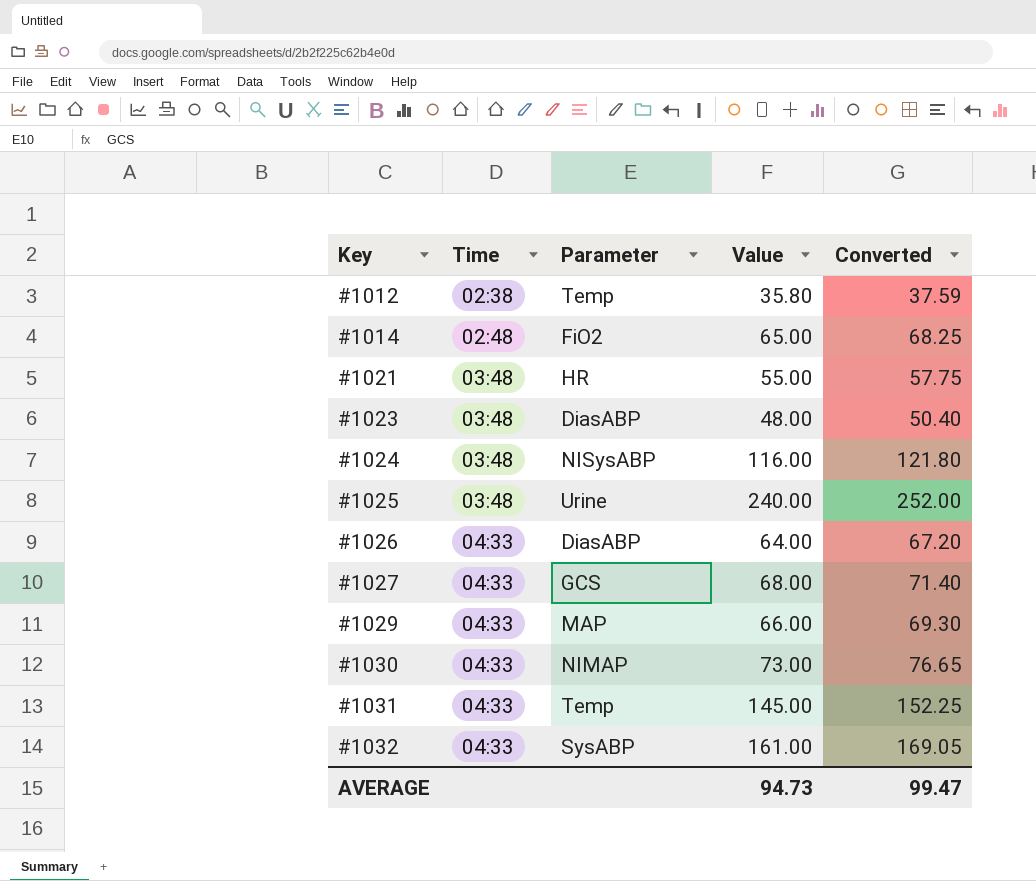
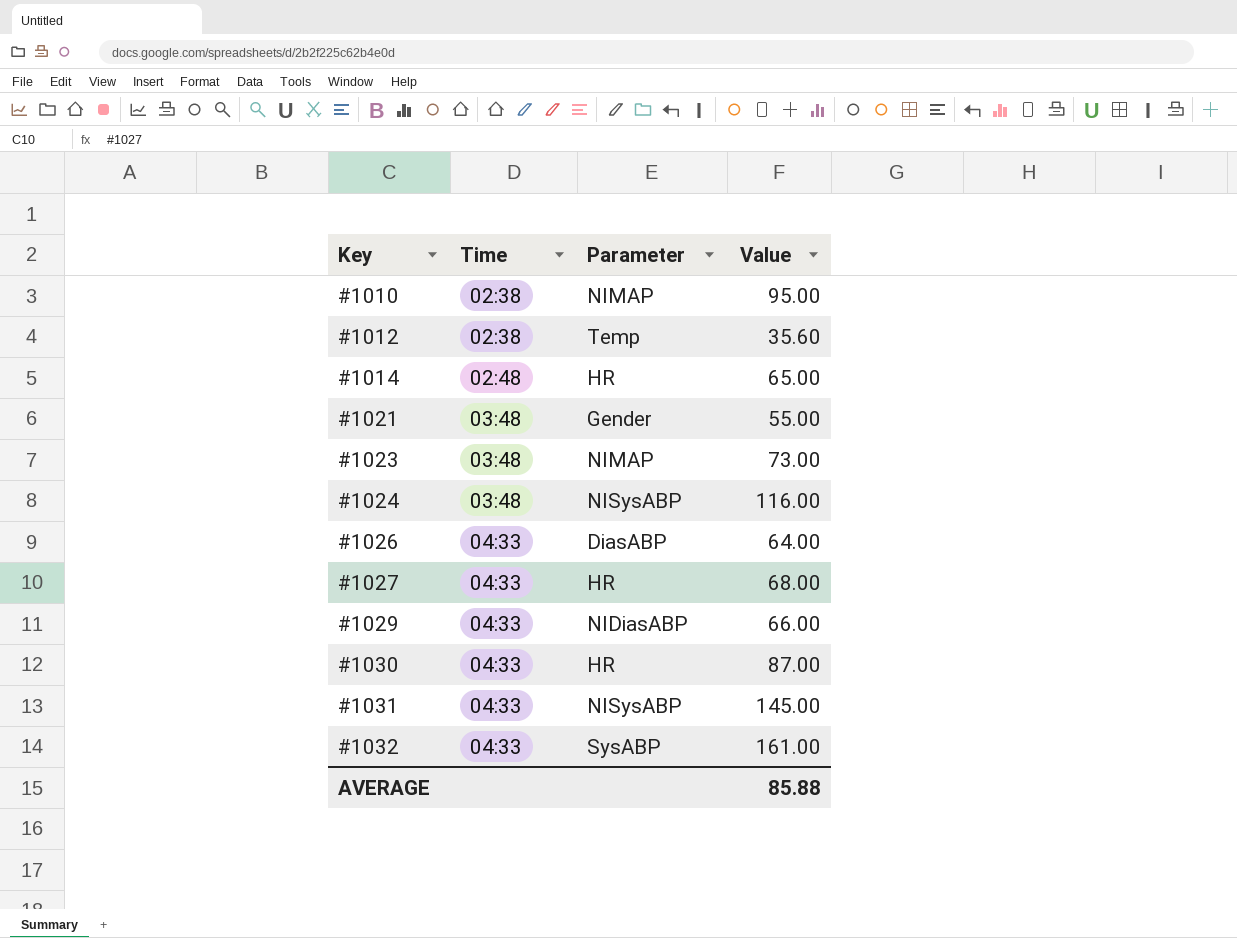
column Converted | formula: [Value] * 1.05 -> none
row #1025: 03:48 | Urine | 240.00 | 252.00 -> none
row #1010: none -> 02:38 | NIMAP | 95.00
#1012 | Value: 35.80 -> 35.60
#1014 | Parameter: FiO2 -> HR
#1021 | Parameter: HR -> Gender
#1023 | Parameter: DiasABP -> NIMAP
#1023 | Value: 48.00 -> 73.00
#1027 | Parameter: GCS -> HR
#1029 | Parameter: MAP -> NIDiasABP
#1030 | Parameter: NIMAP -> HR
#1030 | Value: 73.00 -> 87.00
#1031 | Parameter: Temp -> NISysABP
AVERAGE | Value: 94.73 -> 85.88

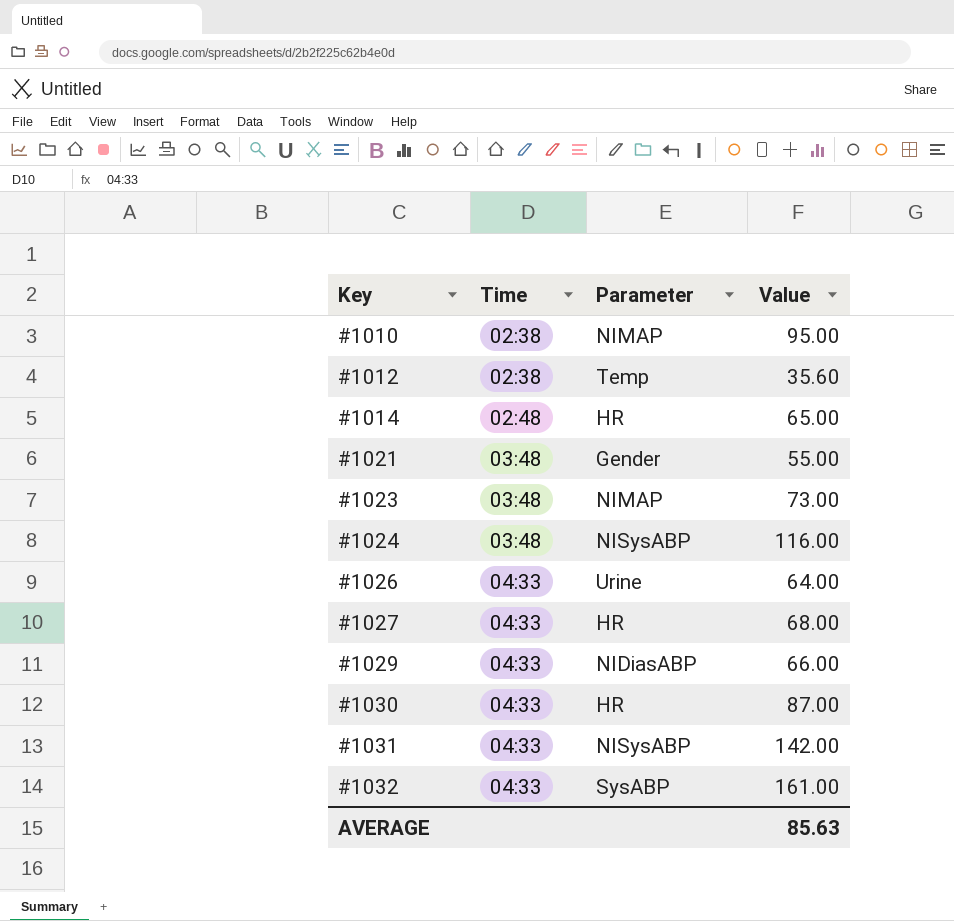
#1026 | Parameter: DiasABP -> Urine
#1031 | Value: 145.00 -> 142.00
AVERAGE | Value: 85.88 -> 85.63

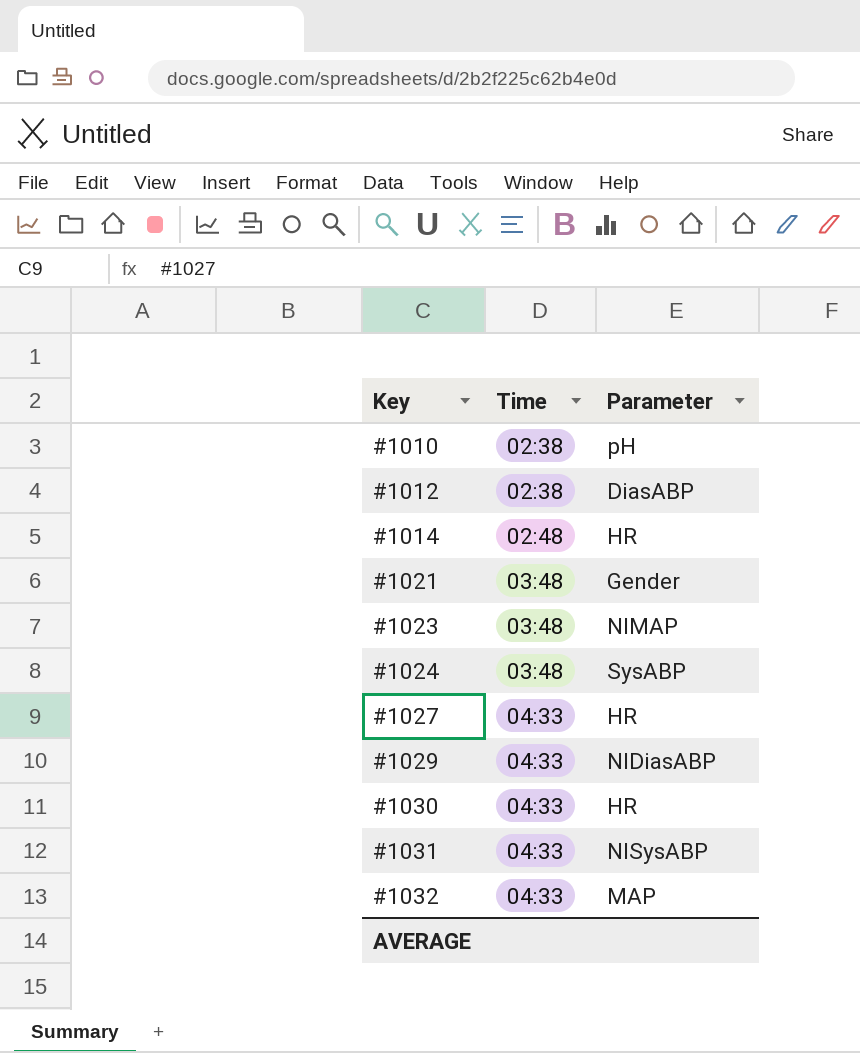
column Value | position: 4 -> none
row #1026: 04:33 | Urine | 64.00 -> none
#1010 | Parameter: NIMAP -> pH
#1012 | Parameter: Temp -> DiasABP
#1024 | Parameter: NISysABP -> SysABP
#1032 | Parameter: SysABP -> MAP

